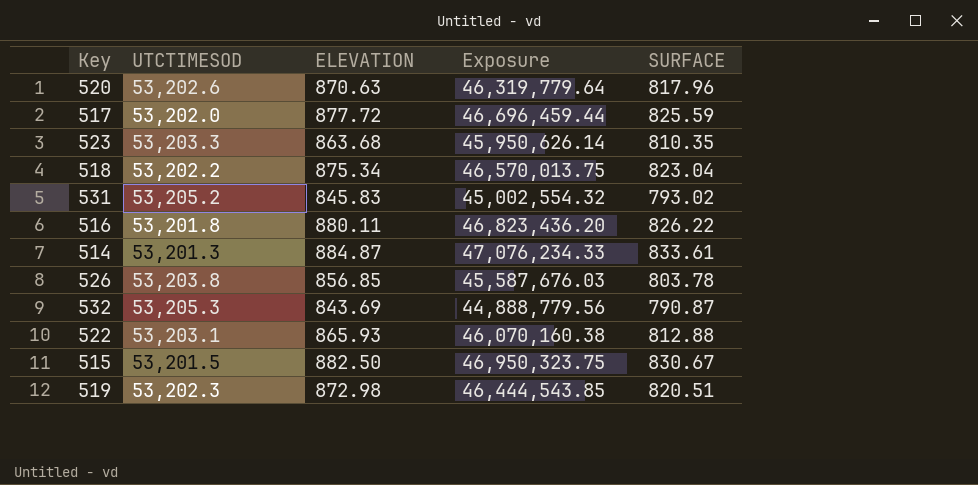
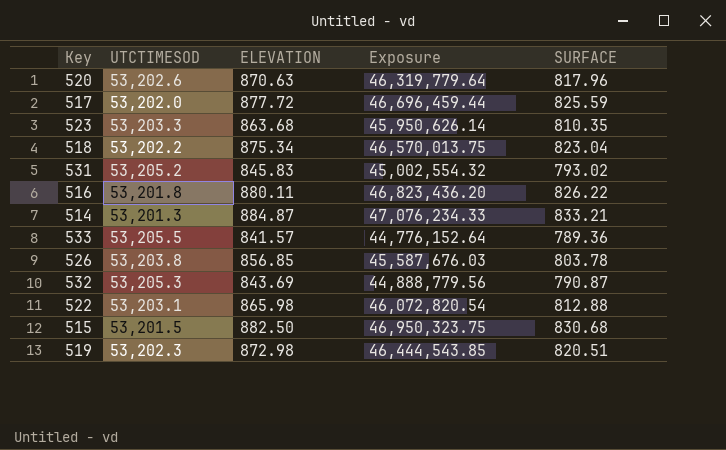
514 | SURFACE: 833.61 -> 833.21
row 533: none -> 53,205.5 | 841.57 | 44,776,152.64 | 789.36
522 | ELEVATION: 865.93 -> 865.98
522 | Exposure: 46,070,160.38 -> 46,072,820.54
515 | SURFACE: 830.67 -> 830.68

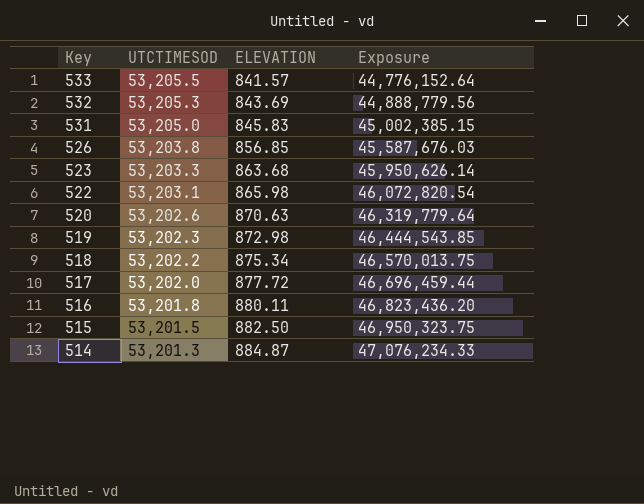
row order: none -> Key descending
column SURFACE | position: 5 -> none
531 | UTCTIMESOD: 53,205.2 -> 53,205.0
531 | Exposure: 45,002,554.32 -> 45,002,385.15

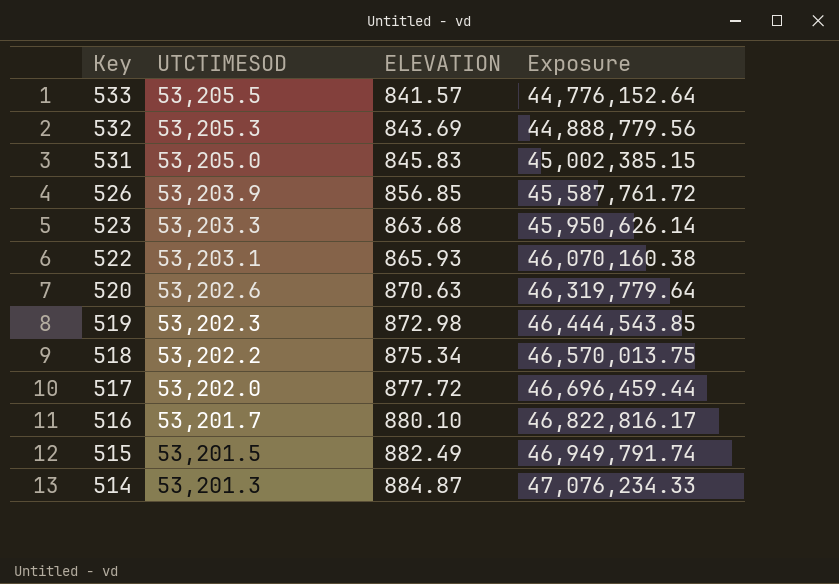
526 | UTCTIMESOD: 53,203.8 -> 53,203.9
526 | Exposure: 45,587,676.03 -> 45,587,761.72
522 | ELEVATION: 865.98 -> 865.93
522 | Exposure: 46,072,820.54 -> 46,070,160.38
516 | UTCTIMESOD: 53,201.8 -> 53,201.7
516 | ELEVATION: 880.11 -> 880.10
516 | Exposure: 46,823,436.20 -> 46,822,816.17
515 | ELEVATION: 882.50 -> 882.49
515 | Exposure: 46,950,323.75 -> 46,949,791.74

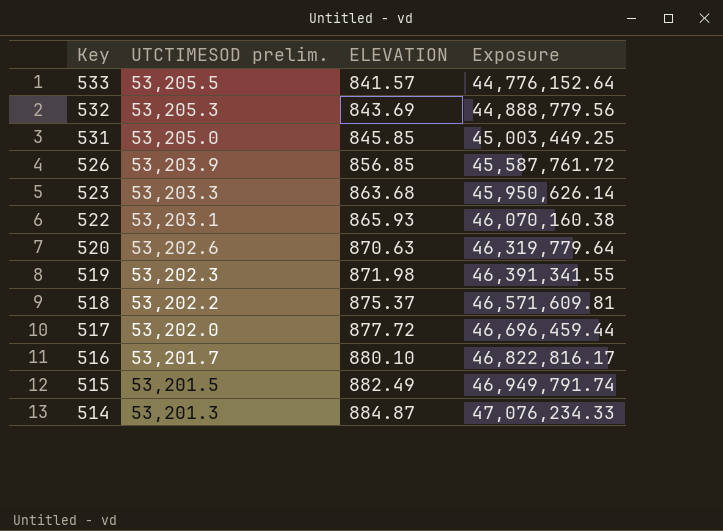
column name: UTCTIMESOD -> UTCTIMESOD prelim.
531 | ELEVATION: 845.83 -> 845.85
531 | Exposure: 45,002,385.15 -> 45,003,449.25
519 | ELEVATION: 872.98 -> 871.98
519 | Exposure: 46,444,543.85 -> 46,391,341.55
518 | ELEVATION: 875.34 -> 875.37
518 | Exposure: 46,570,013.75 -> 46,571,609.81

